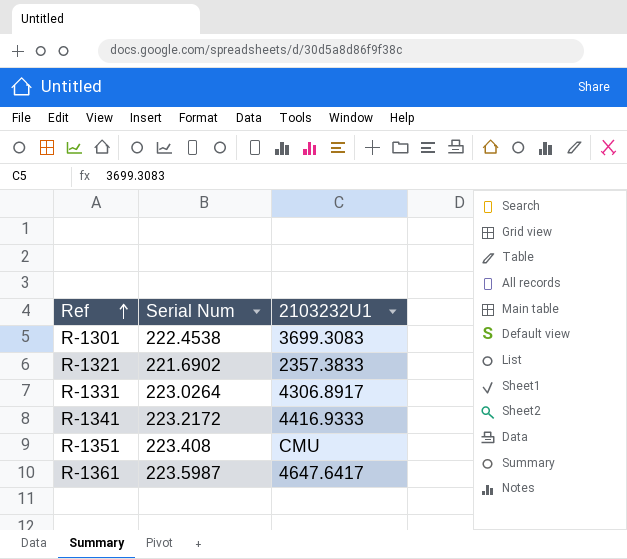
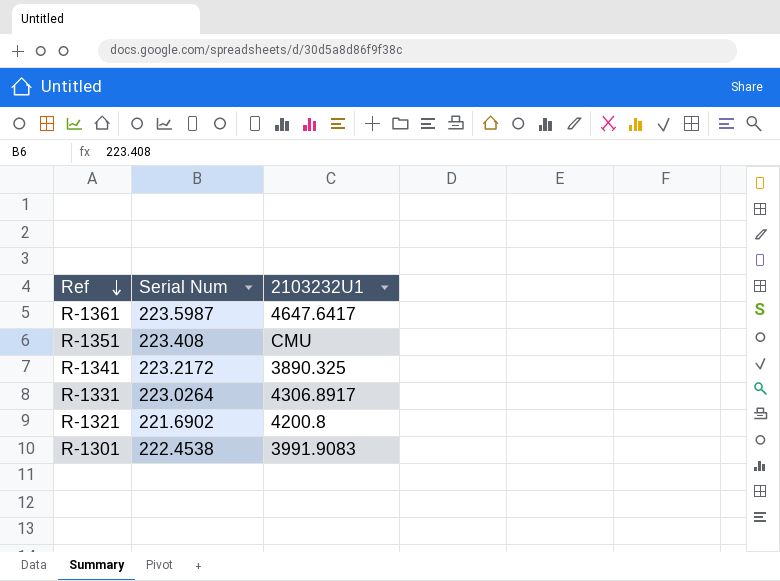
row order: Ref ascending -> Ref descending
R-1341 | 2103232U1: 4416.9333 -> 3890.325
R-1321 | 2103232U1: 2357.3833 -> 4200.8
R-1301 | 2103232U1: 3699.3083 -> 3991.9083

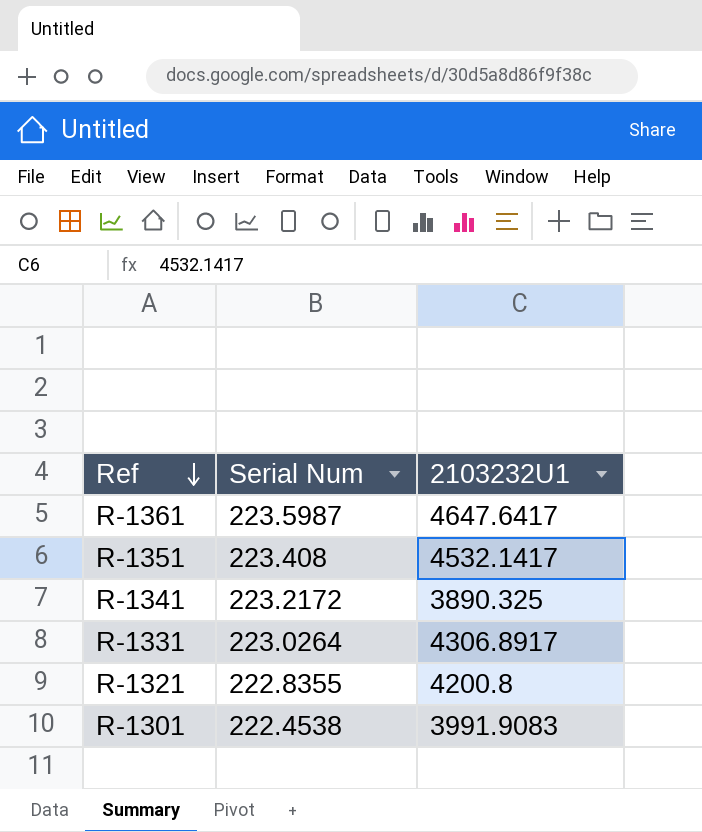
R-1351 | 2103232U1: CMU -> 4532.1417
R-1321 | Serial Num: 221.6902 -> 222.8355

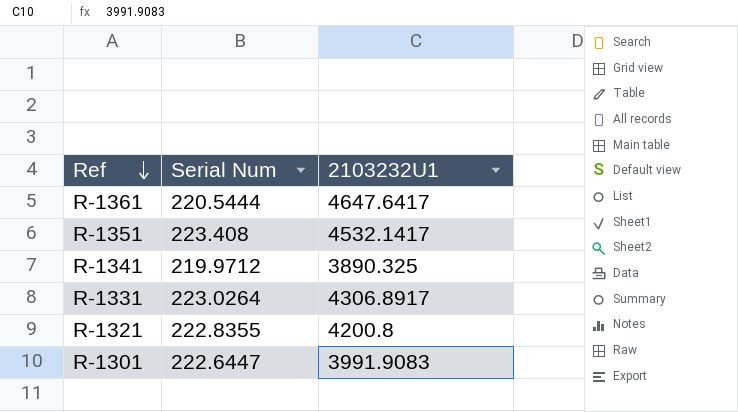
R-1361 | Serial Num: 223.5987 -> 220.5444
R-1341 | Serial Num: 223.2172 -> 219.9712
R-1301 | Serial Num: 222.4538 -> 222.6447

